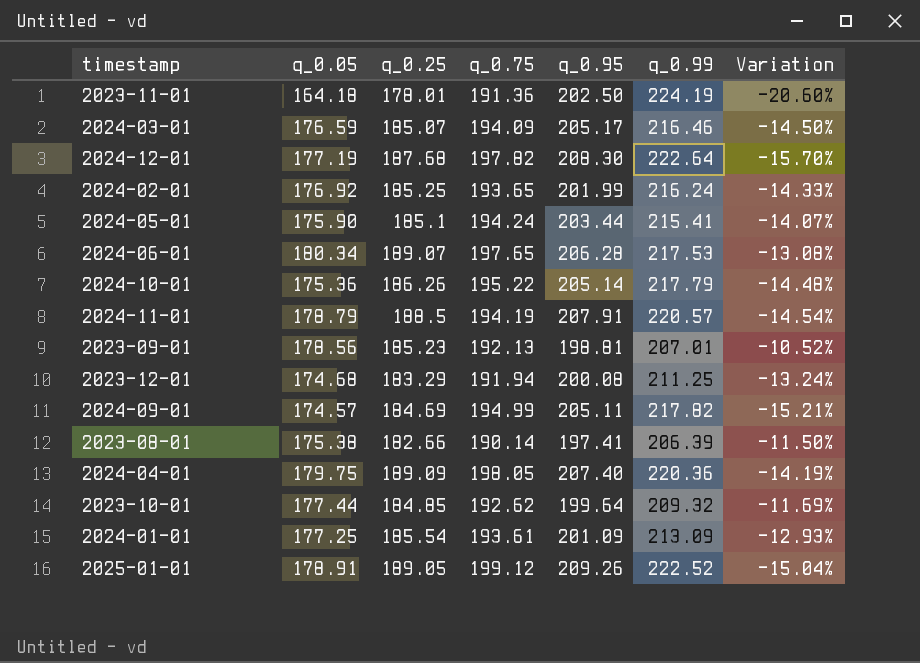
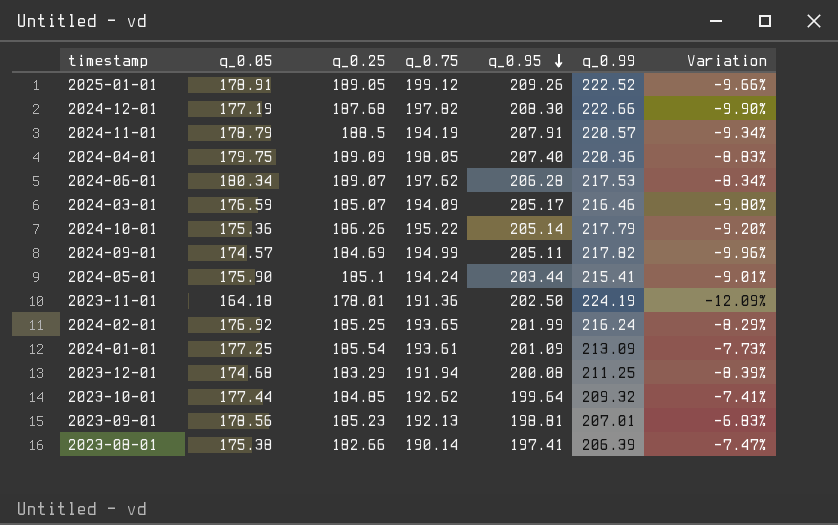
row order: none -> q_0.95 descending
column Variation | formula: ([q_0.25] - [q_0.99]) / [q_0.99] -> ([q_0.25] - [q_0.95]) / [q_0.95]
2024-12-01 | q_0.99: 222.64 -> 222.66
2024-06-01 | q_0.75: 197.65 -> 197.62

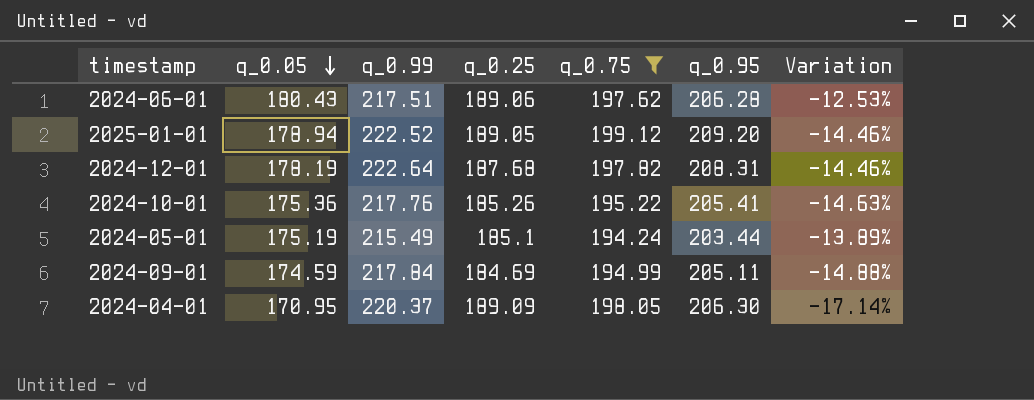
filter: none -> q_0.75 >= 194.24
row order: q_0.95 descending -> q_0.05 descending
column q_0.99 | position: 6 -> 3
column Variation | formula: ([q_0.25] - [q_0.95]) / [q_0.95] -> ([q_0.05] - [q_0.95]) / [q_0.95]
2024-06-01 | q_0.05: 180.34 -> 180.43
2024-06-01 | q_0.99: 217.53 -> 217.51
2024-06-01 | q_0.25: 189.07 -> 189.06
2025-01-01 | q_0.05: 178.91 -> 178.94
2025-01-01 | q_0.95: 209.26 -> 209.20
2024-12-01 | q_0.05: 177.19 -> 178.19
2024-12-01 | q_0.99: 222.66 -> 222.64
2024-12-01 | q_0.95: 208.30 -> 208.31
2024-10-01 | q_0.99: 217.79 -> 217.76
2024-10-01 | q_0.25: 186.26 -> 185.26
2024-10-01 | q_0.95: 205.14 -> 205.41
2024-05-01 | q_0.05: 175.90 -> 175.19
2024-05-01 | q_0.99: 215.41 -> 215.49
2024-09-01 | q_0.05: 174.57 -> 174.59
2024-09-01 | q_0.99: 217.82 -> 217.84
2024-04-01 | q_0.05: 179.75 -> 170.95
2024-04-01 | q_0.99: 220.36 -> 220.37
2024-04-01 | q_0.95: 207.40 -> 206.30

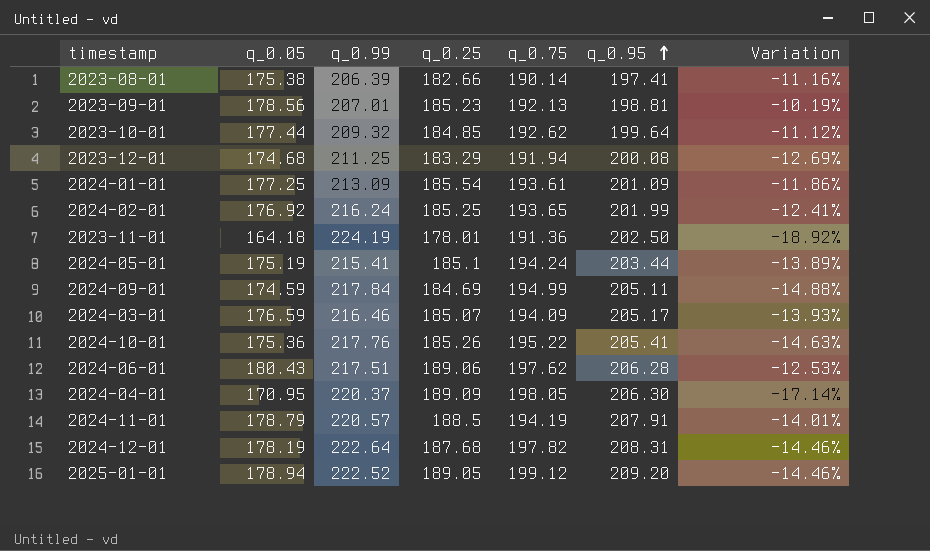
filter: q_0.75 >= 194.24 -> none
row order: q_0.05 descending -> q_0.95 ascending
2024-05-01 | q_0.99: 215.49 -> 215.41

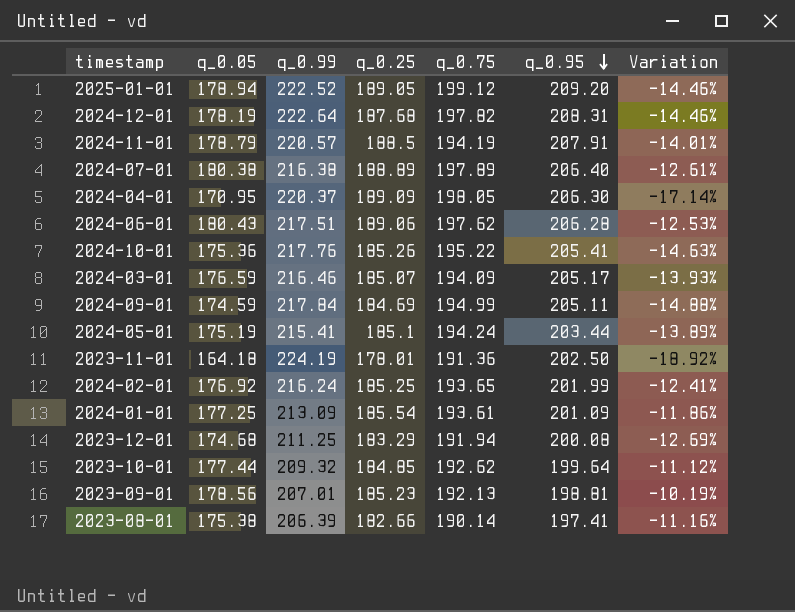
row order: q_0.95 ascending -> q_0.95 descending
row 2024-07-01: none -> 180.38 | 216.38 | 188.89 | 197.89 | 206.40 | -12.61%

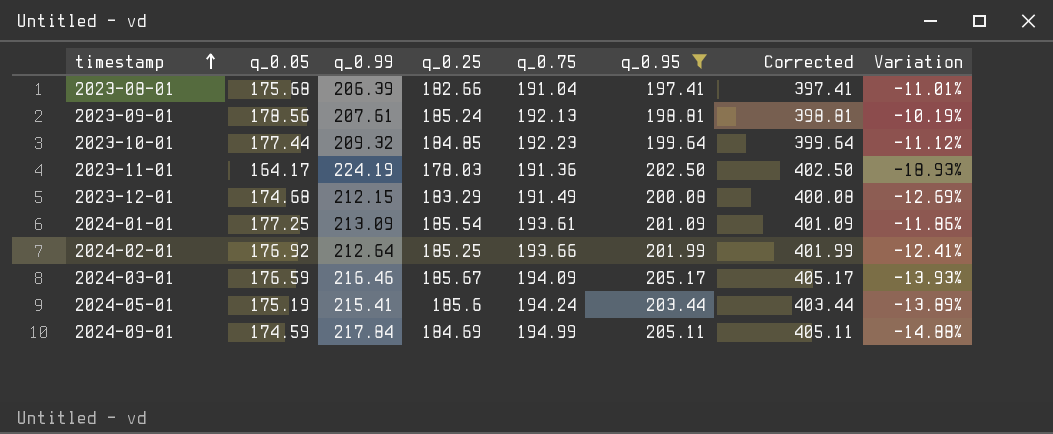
filter: none -> q_0.95 <= 205.17
row order: q_0.95 descending -> timestamp ascending
column Corrected | formula: none -> [q_0.95] + 200
2023-08-01 | q_0.05: 175.38 -> 175.68
2023-08-01 | q_0.75: 190.14 -> 191.04
2023-08-01 | Variation: -11.16% -> -11.01%
2023-09-01 | q_0.99: 207.01 -> 207.61
2023-09-01 | q_0.25: 185.23 -> 185.24
2023-10-01 | q_0.75: 192.62 -> 192.23
2023-11-01 | q_0.05: 164.18 -> 164.17
2023-11-01 | q_0.25: 178.01 -> 178.03
2023-11-01 | Variation: -18.92% -> -18.93%
2023-12-01 | q_0.99: 211.25 -> 212.15
2023-12-01 | q_0.75: 191.94 -> 191.49
2024-02-01 | q_0.99: 216.24 -> 212.64
2024-02-01 | q_0.75: 193.65 -> 193.66
2024-03-01 | q_0.25: 185.07 -> 185.67
2024-05-01 | q_0.25: 185.1 -> 185.6

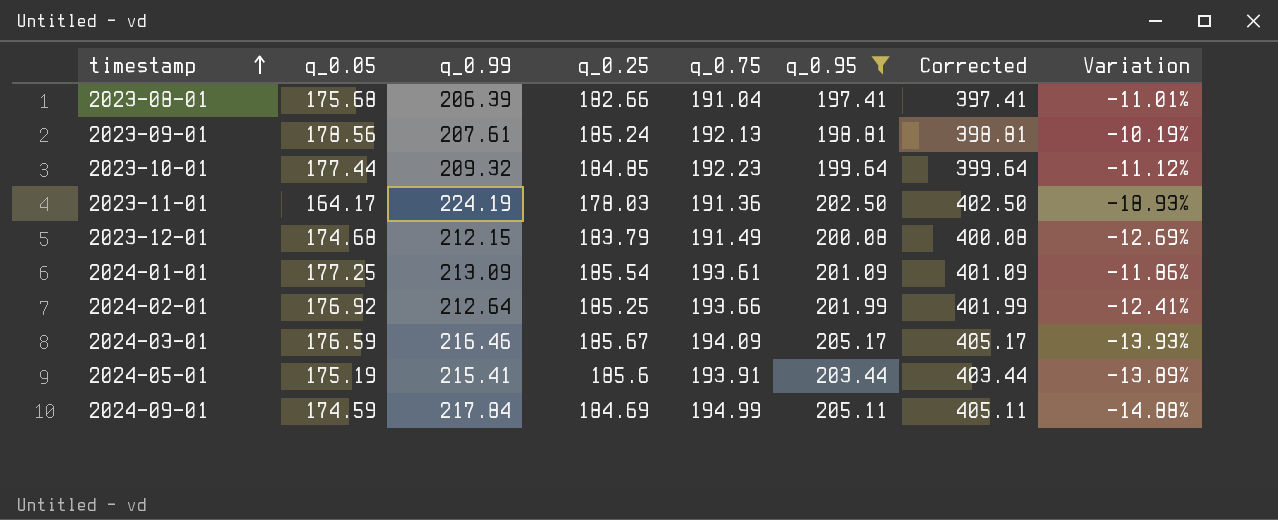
2023-12-01 | q_0.25: 183.29 -> 183.79
2024-05-01 | q_0.75: 194.24 -> 193.91

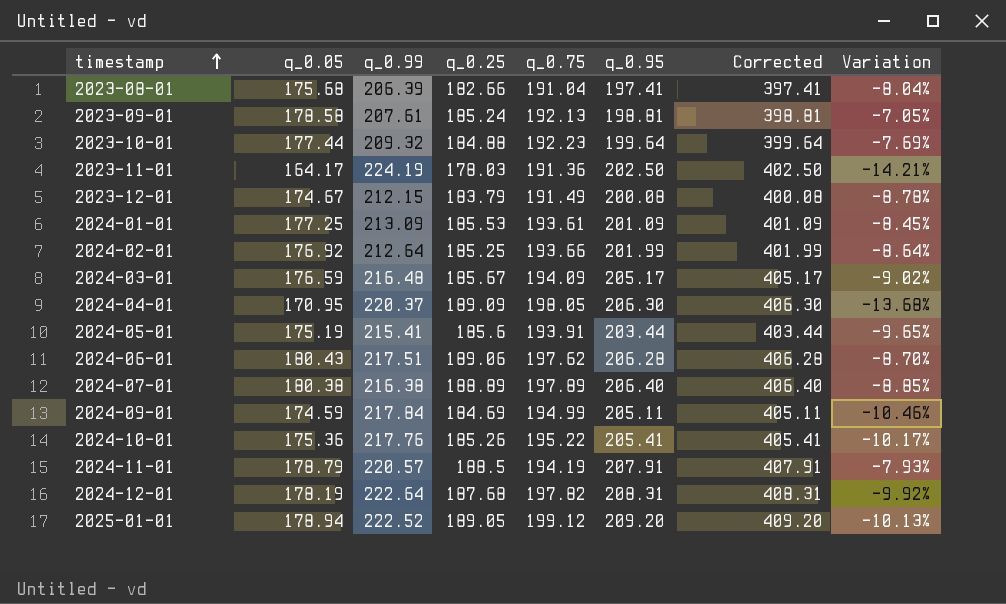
filter: q_0.95 <= 205.17 -> none
column Variation | formula: ([q_0.05] - [q_0.95]) / [q_0.95] -> ([q_0.05] - [q_0.75]) / [q_0.75]
2023-09-01 | q_0.05: 178.56 -> 178.58
2023-10-01 | q_0.25: 184.85 -> 184.88
2023-12-01 | q_0.05: 174.68 -> 174.67
2024-01-01 | q_0.25: 185.54 -> 185.53
2024-03-01 | q_0.99: 216.46 -> 216.48

